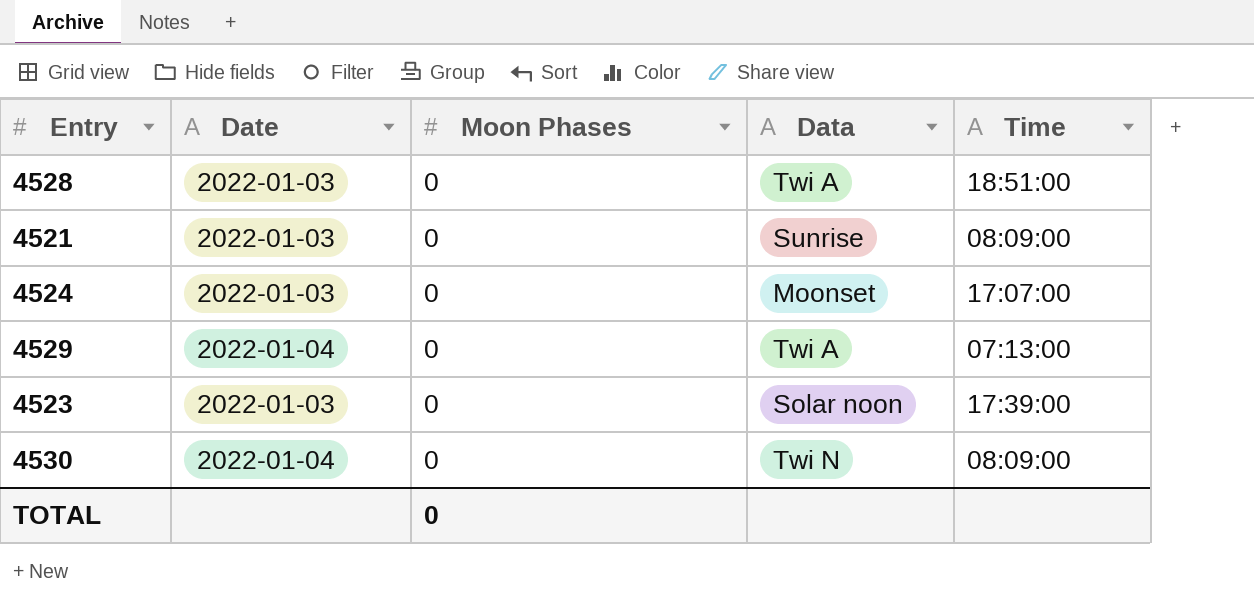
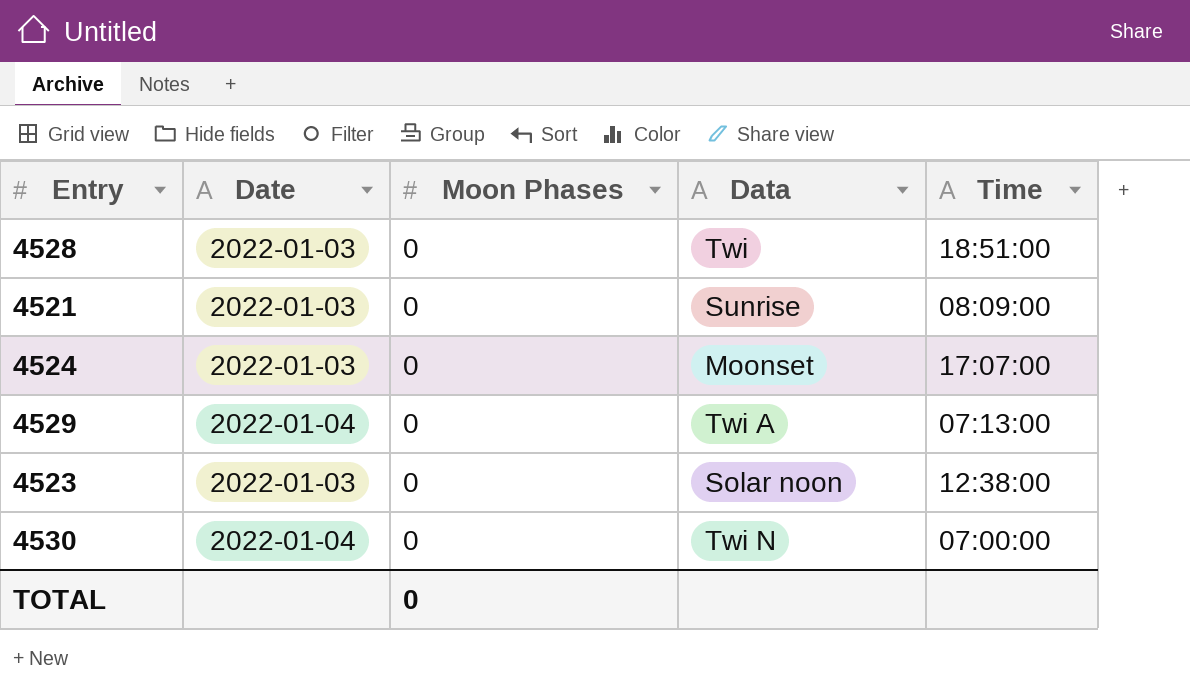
4528 | Data: Twi A -> Twi
4523 | Time: 17:39:00 -> 12:38:00
4530 | Time: 08:09:00 -> 07:00:00

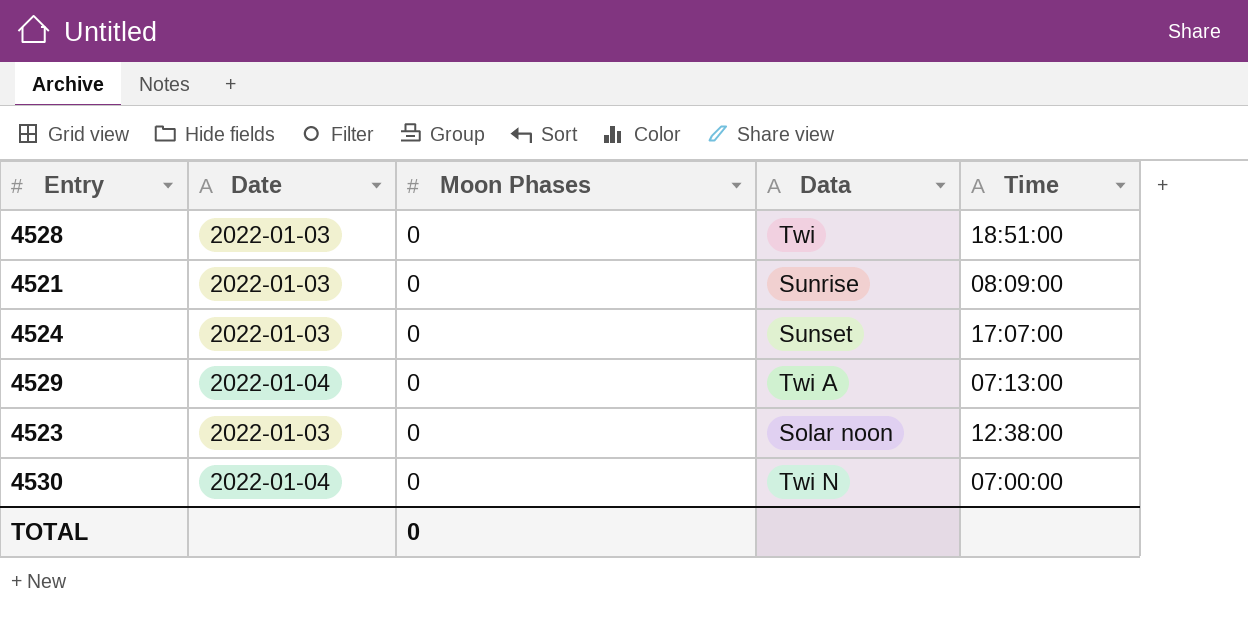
4524 | Data: Moonset -> Sunset

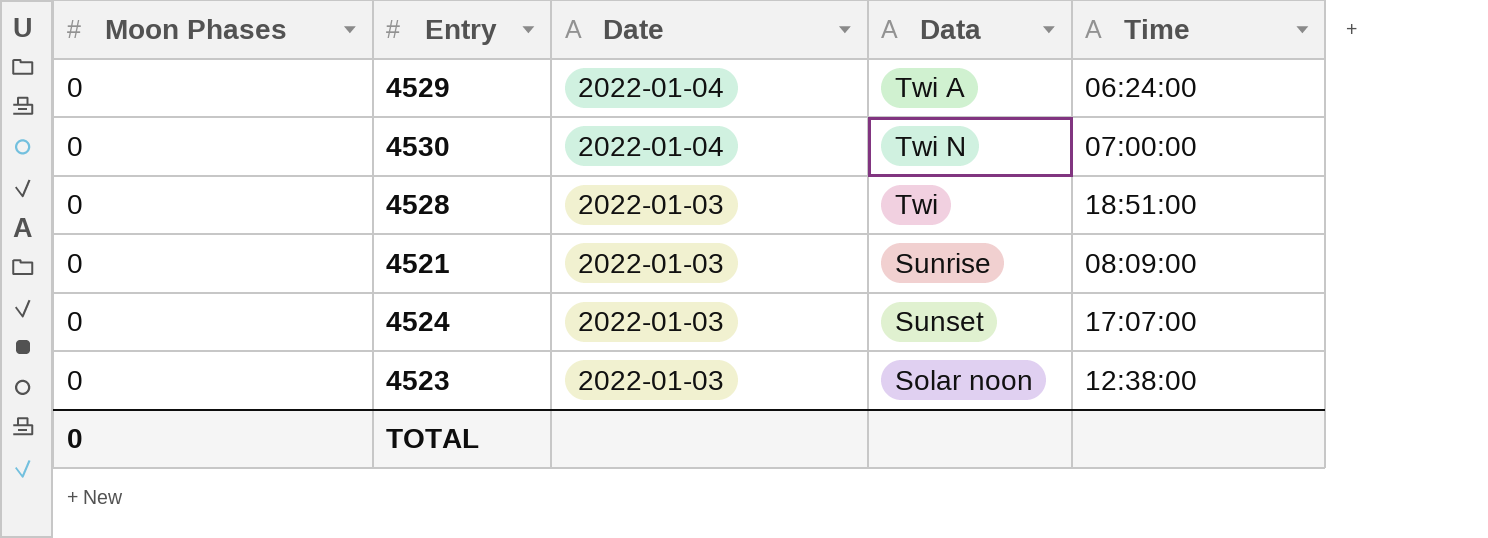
row order: none -> Date descending
column Moon Phases | position: 3 -> 1
4529 | Time: 07:13:00 -> 06:24:00

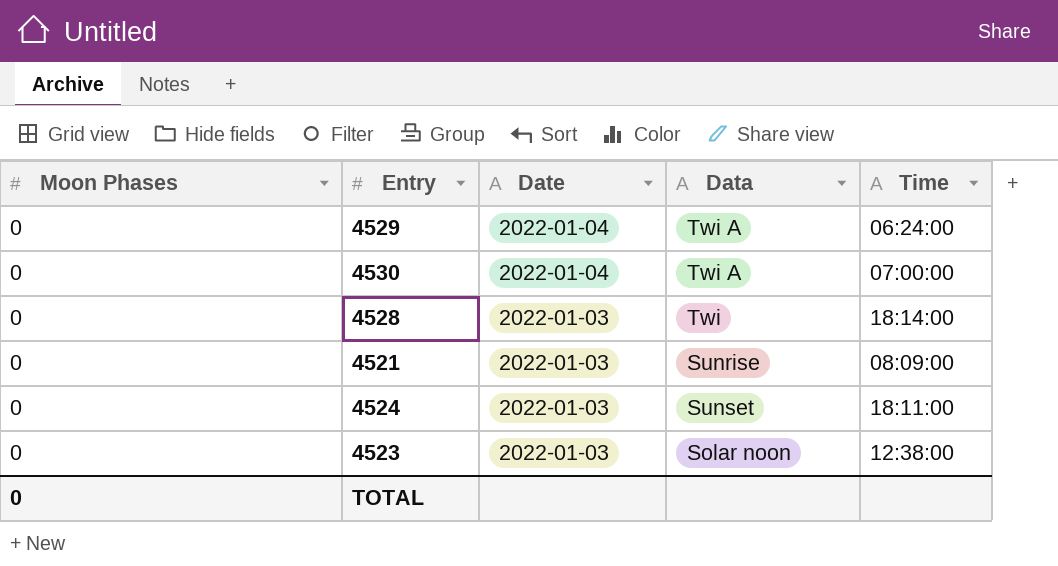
4530 | Data: Twi N -> Twi A
4528 | Time: 18:51:00 -> 18:14:00
4524 | Time: 17:07:00 -> 18:11:00

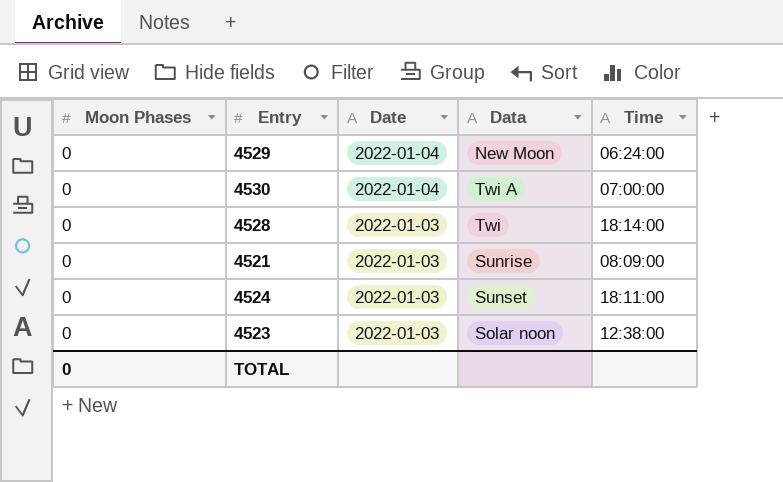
4529 | Data: Twi A -> New Moon

